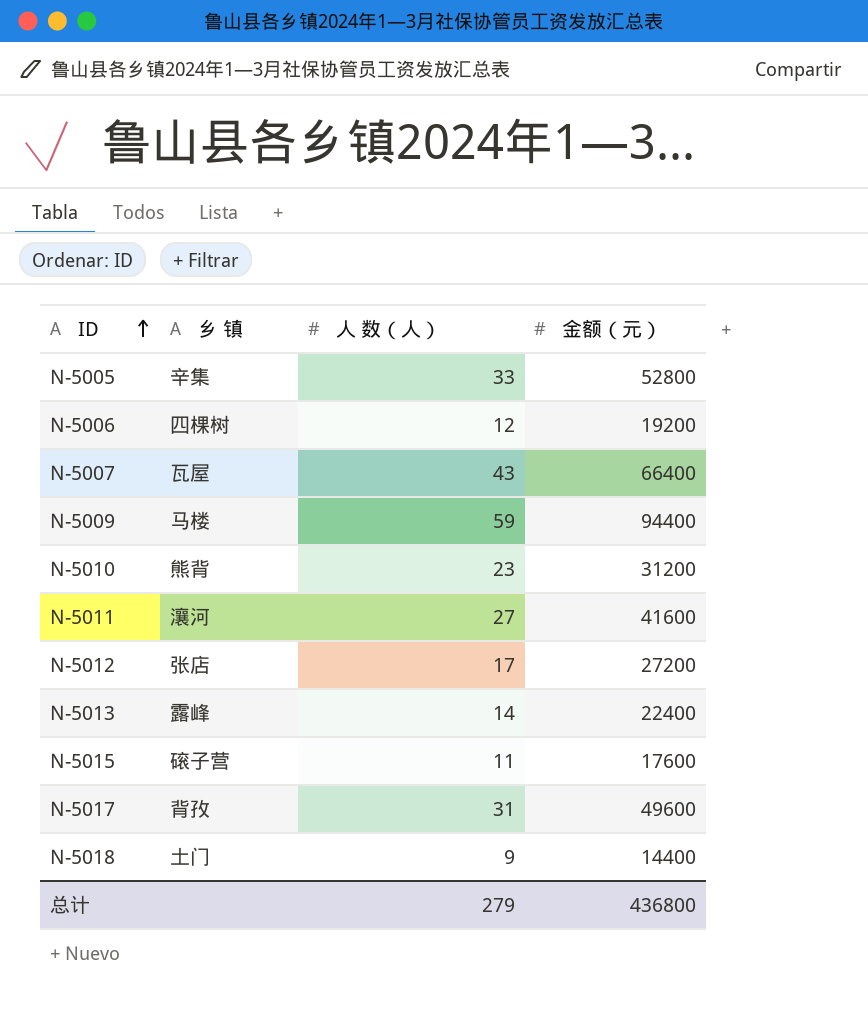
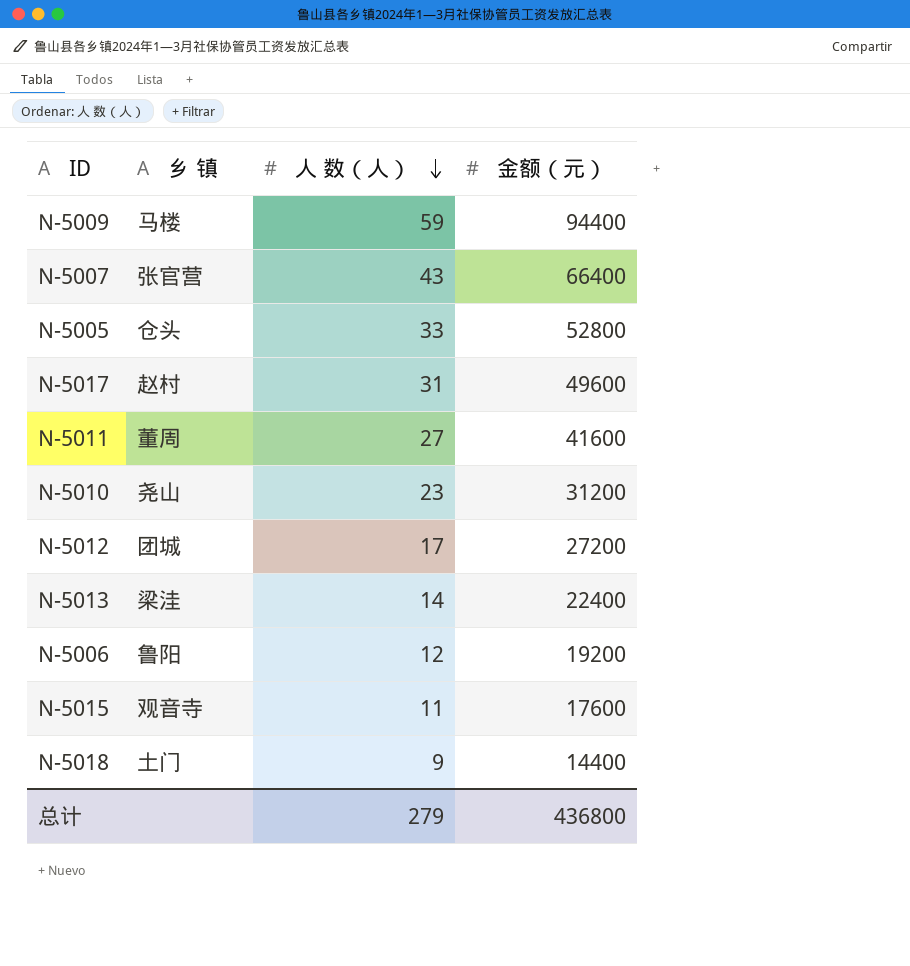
row order: ID ascending -> 人 数（人） descending
N-5007 | 乡 镇: 瓦屋 -> 张官营
N-5005 | 乡 镇: 辛集 -> 仓头
N-5017 | 乡 镇: 背孜 -> 赵村
N-5011 | 乡 镇: 瀼河 -> 董周
N-5010 | 乡 镇: 熊背 -> 尧山
N-5012 | 乡 镇: 张店 -> 团城
N-5013 | 乡 镇: 露峰 -> 梁洼
N-5006 | 乡 镇: 四棵树 -> 鲁阳
N-5015 | 乡 镇: 磙子营 -> 观音寺

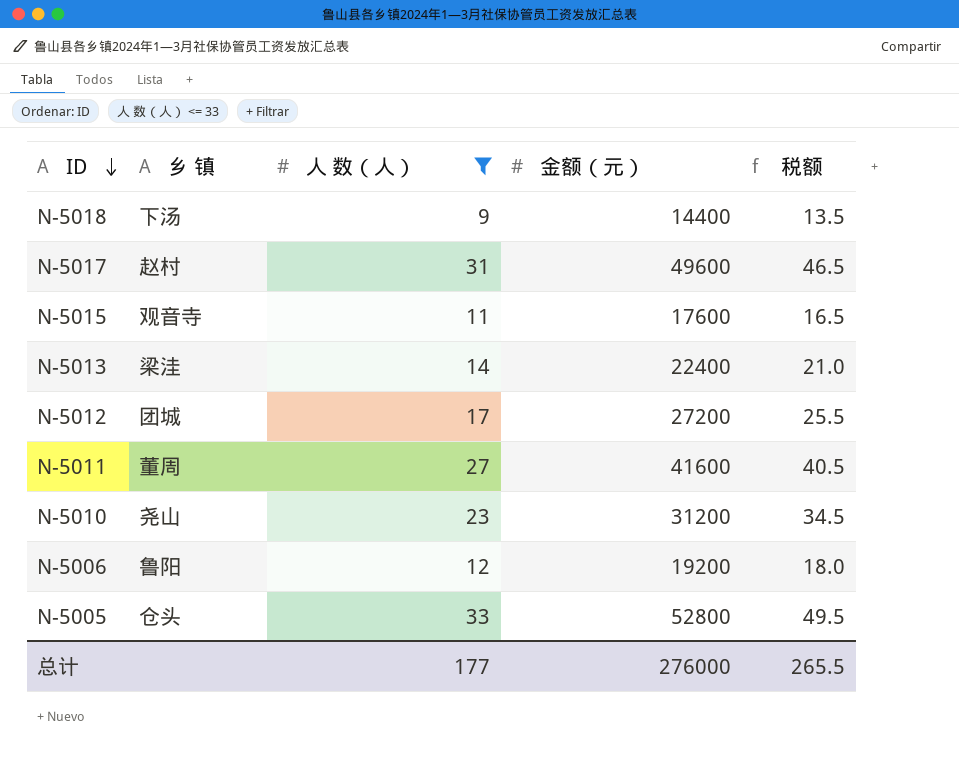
filter: none -> 人 数（人） <= 33
row order: 人 数（人） descending -> ID descending
column 税额 | formula: none -> [人 数（人）] * 1.5
N-5018 | 乡 镇: 土门 -> 下汤
总计 | 人 数（人）: 279 -> 177
总计 | 金额（元）: 436800 -> 276000

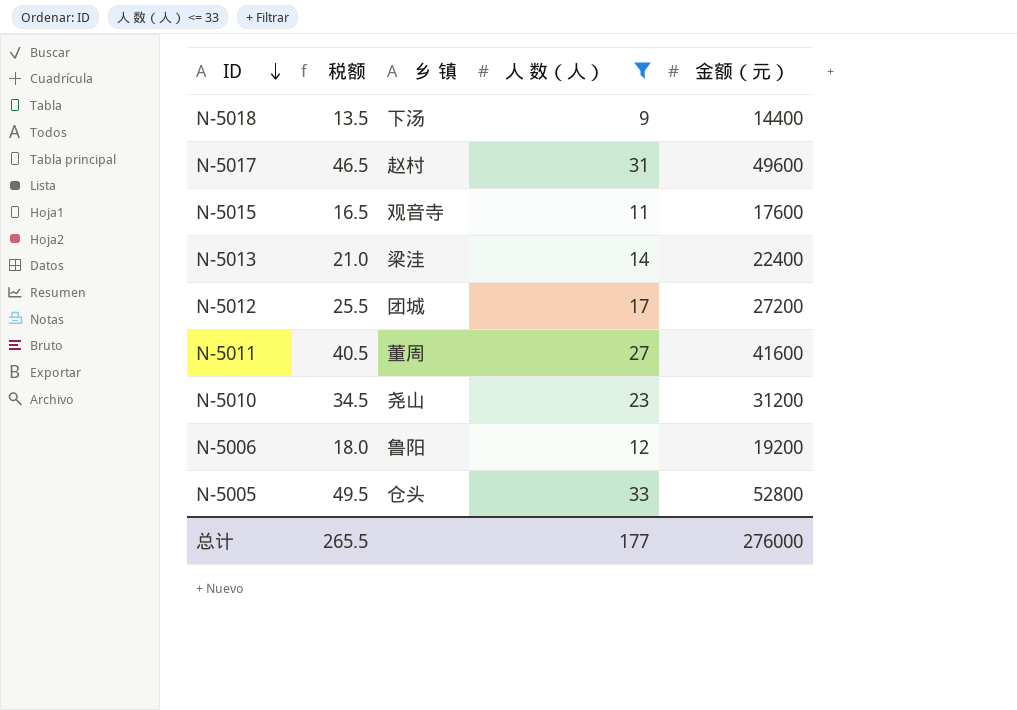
column 税额 | position: 5 -> 2

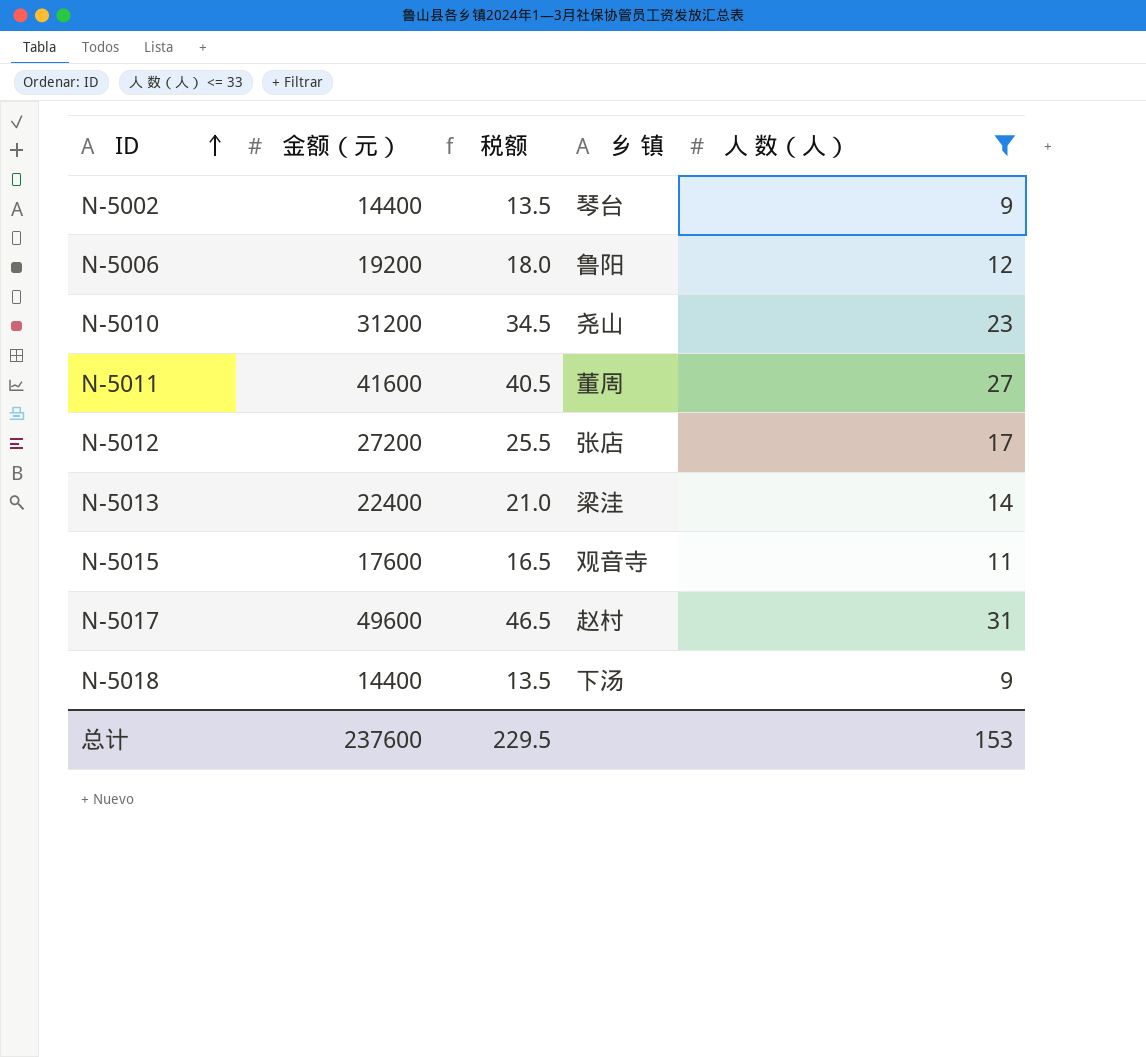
row order: ID descending -> ID ascending
column 金额（元） | position: 5 -> 2
row N-5005: 49.5 | 仓头 | 33 | 52800 -> none
row N-5002: none -> 14400 | 13.5 | 琴台 | 9
N-5012 | 乡 镇: 团城 -> 张店
总计 | 金额（元）: 276000 -> 237600
总计 | 税额: 265.5 -> 229.5
总计 | 人 数（人）: 177 -> 153

